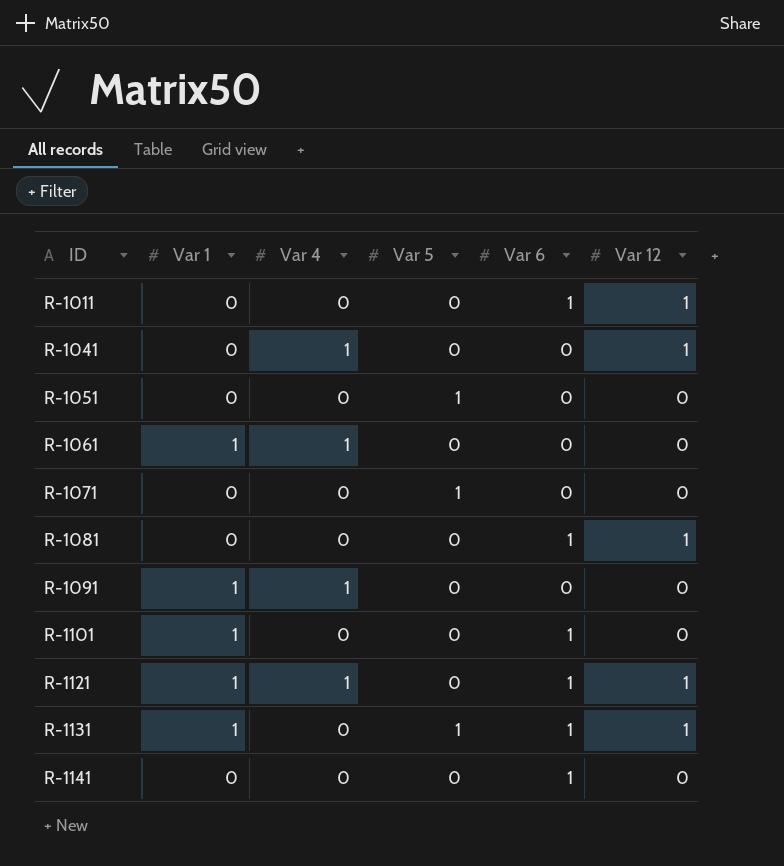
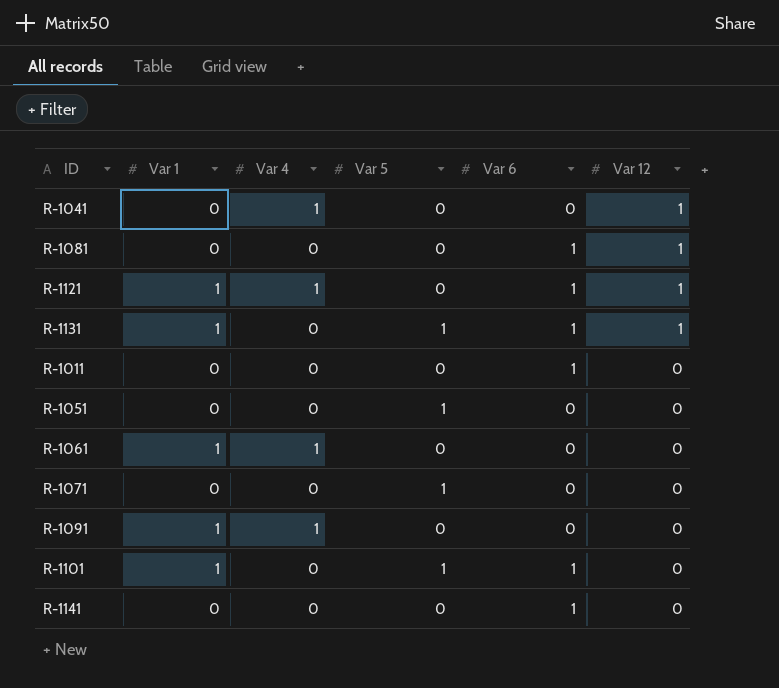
row order: ID ascending -> Var 12 descending
R-1011 | Var 12: 1 -> 0
R-1101 | Var 5: 0 -> 1

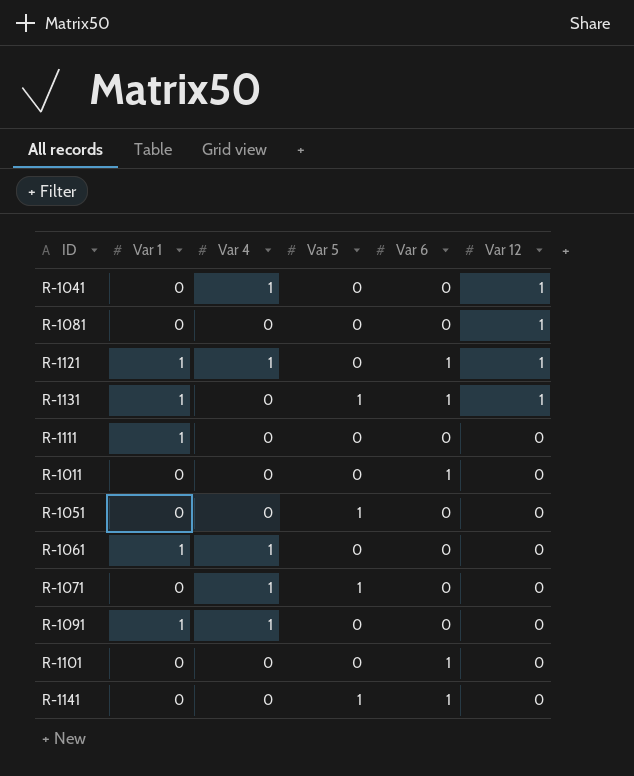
R-1081 | Var 6: 1 -> 0
row R-1111: none -> 1 | 0 | 0 | 0 | 0
R-1071 | Var 4: 0 -> 1
R-1101 | Var 1: 1 -> 0
R-1101 | Var 5: 1 -> 0
R-1141 | Var 5: 0 -> 1

